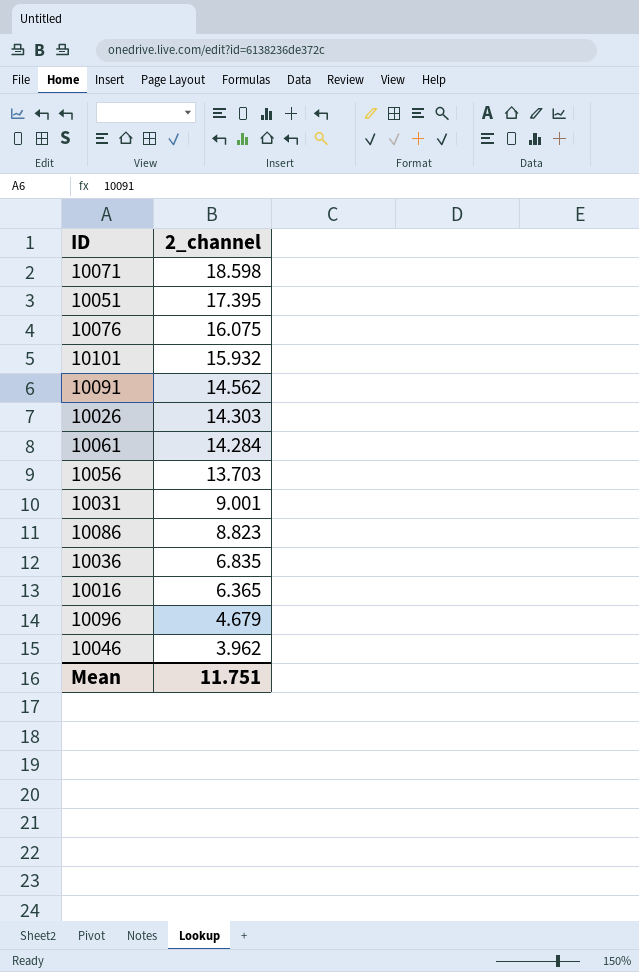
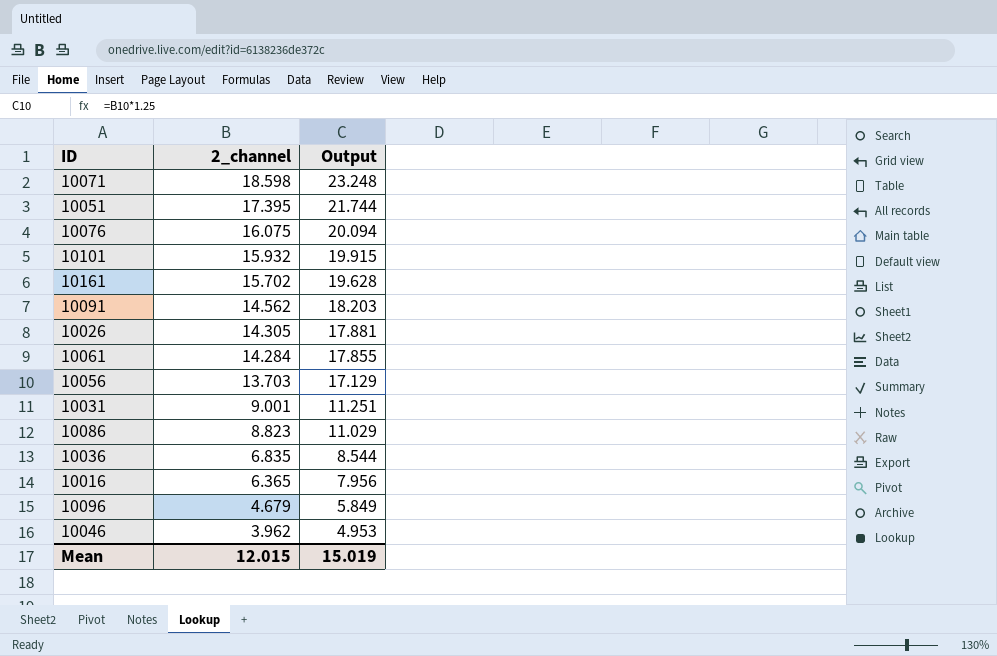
column Output | formula: none -> [2_channel] * 1.25
row 10161: none -> 15.702 | 19.628
10026 | 2_channel: 14.303 -> 14.305
Mean | 2_channel: 11.751 -> 12.015

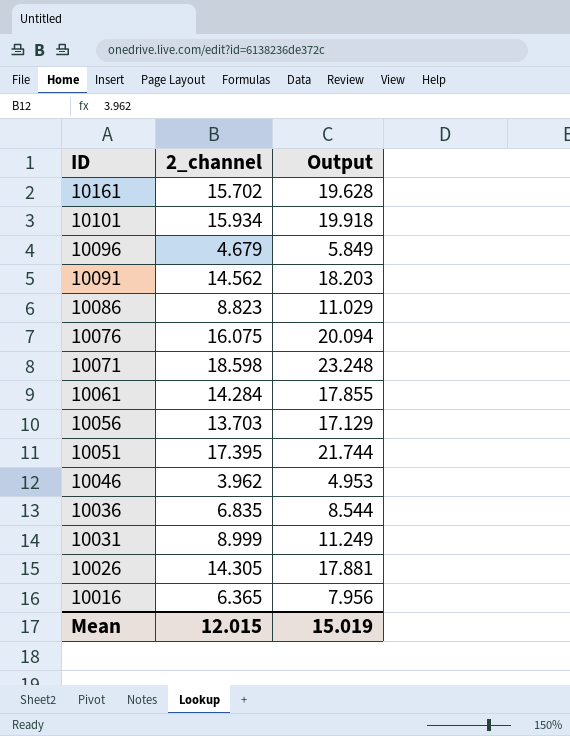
row order: 2_channel descending -> ID descending
10101 | 2_channel: 15.932 -> 15.934
10101 | Output: 19.915 -> 19.918
10031 | 2_channel: 9.001 -> 8.999
10031 | Output: 11.251 -> 11.249

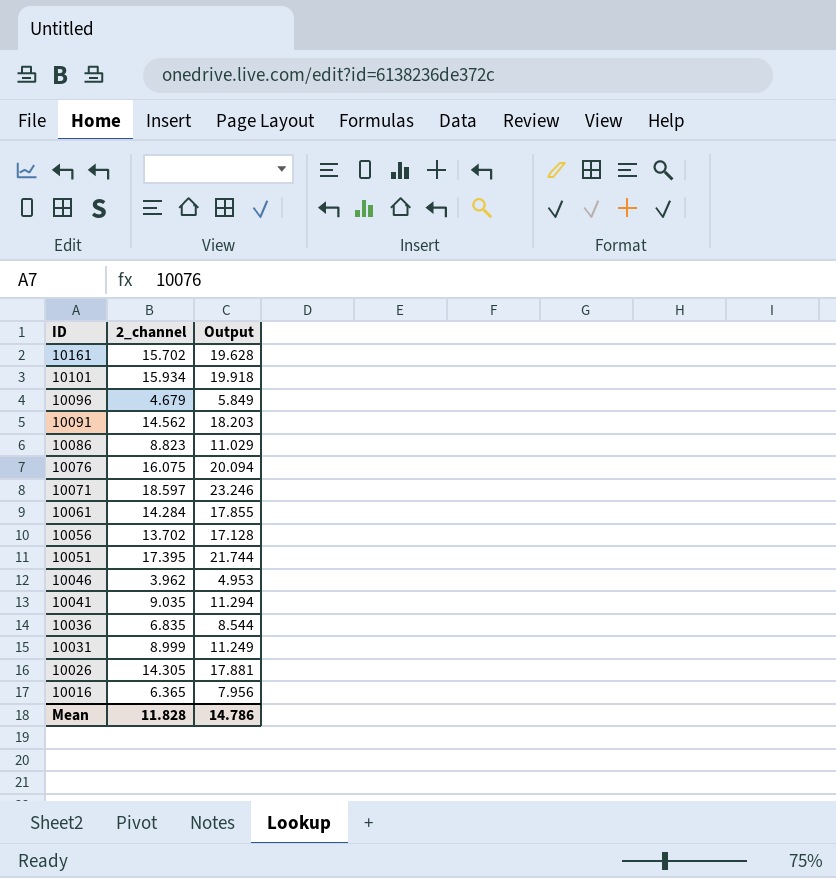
10071 | 2_channel: 18.598 -> 18.597
10071 | Output: 23.248 -> 23.246
10056 | 2_channel: 13.703 -> 13.702
10056 | Output: 17.129 -> 17.128
row 10041: none -> 9.035 | 11.294
Mean | 2_channel: 12.015 -> 11.828
Mean | Output: 15.019 -> 14.786

